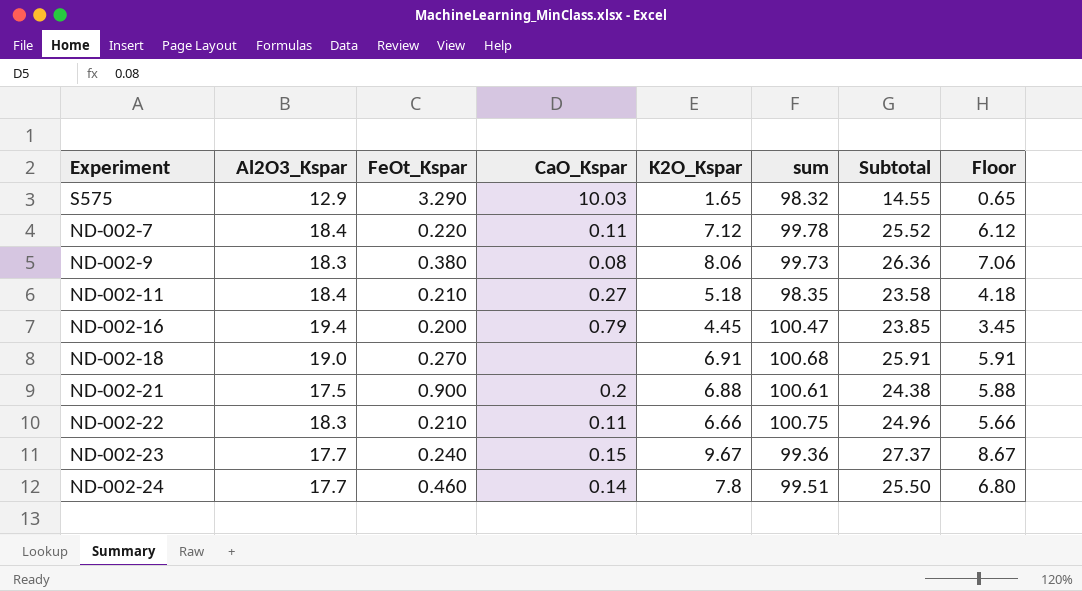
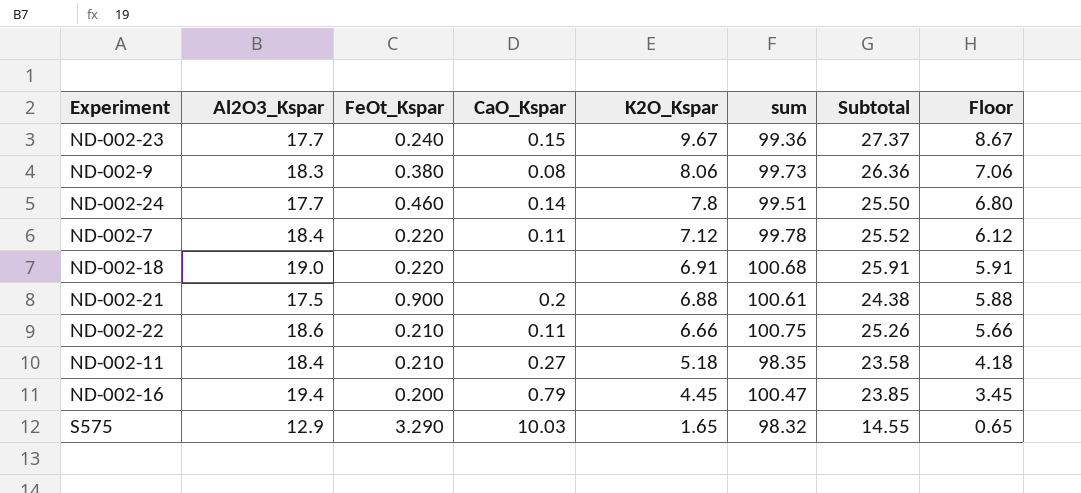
row order: none -> K2O_Kspar descending
ND-002-18 | FeOt_Kspar: 0.270 -> 0.220
ND-002-22 | Al2O3_Kspar: 18.3 -> 18.6
ND-002-22 | Subtotal: 24.96 -> 25.26

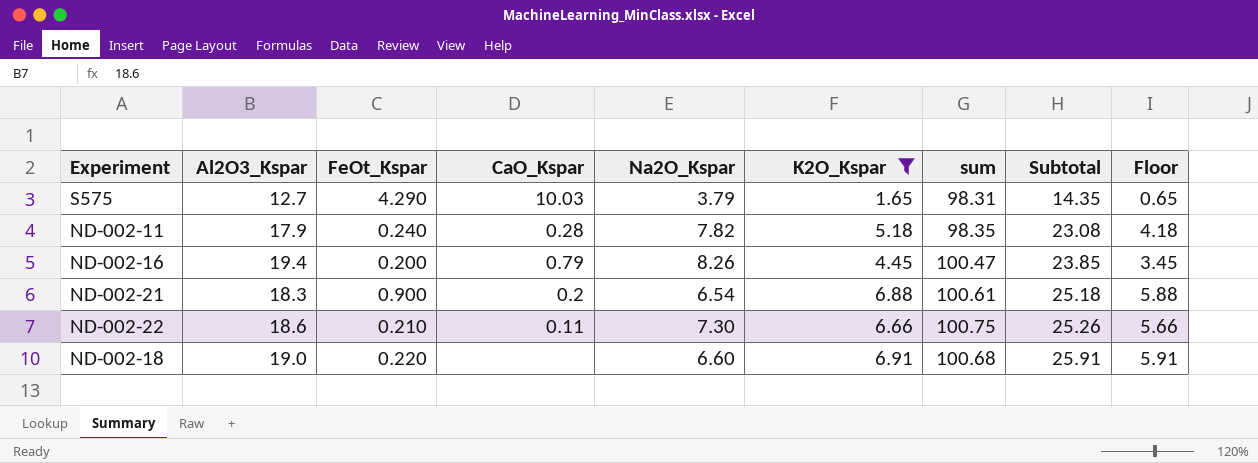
filter: none -> K2O_Kspar <= 6.91
row order: K2O_Kspar descending -> Subtotal ascending
column Na2O_Kspar | position: none -> 5
S575 | Al2O3_Kspar: 12.9 -> 12.7
S575 | FeOt_Kspar: 3.290 -> 4.290
S575 | sum: 98.32 -> 98.31
S575 | Subtotal: 14.55 -> 14.35
ND-002-11 | Al2O3_Kspar: 18.4 -> 17.9
ND-002-11 | FeOt_Kspar: 0.210 -> 0.240
ND-002-11 | CaO_Kspar: 0.27 -> 0.28
ND-002-11 | Subtotal: 23.58 -> 23.08
ND-002-21 | Al2O3_Kspar: 17.5 -> 18.3
ND-002-21 | Subtotal: 24.38 -> 25.18

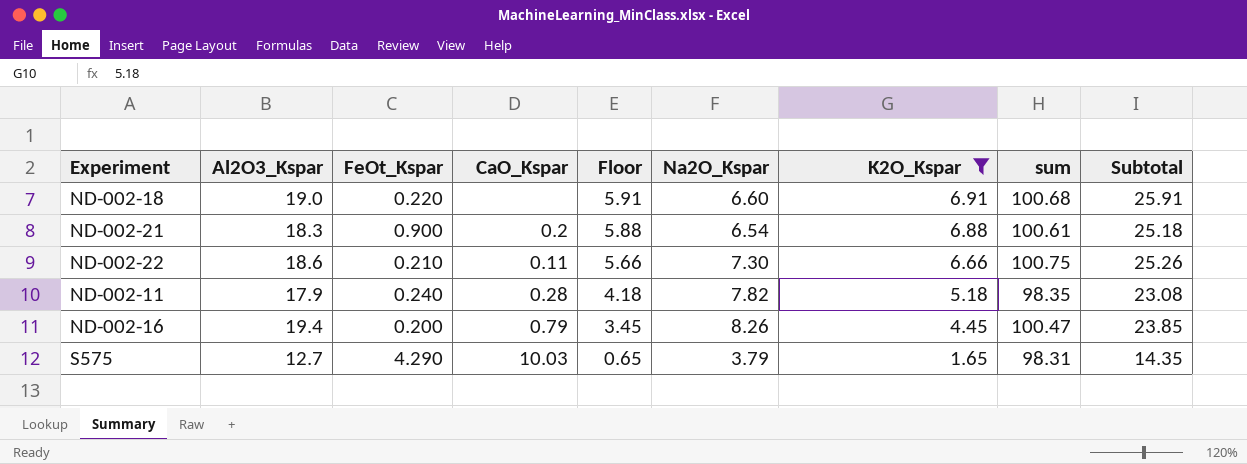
row order: Subtotal ascending -> Floor descending
column Floor | position: 9 -> 5

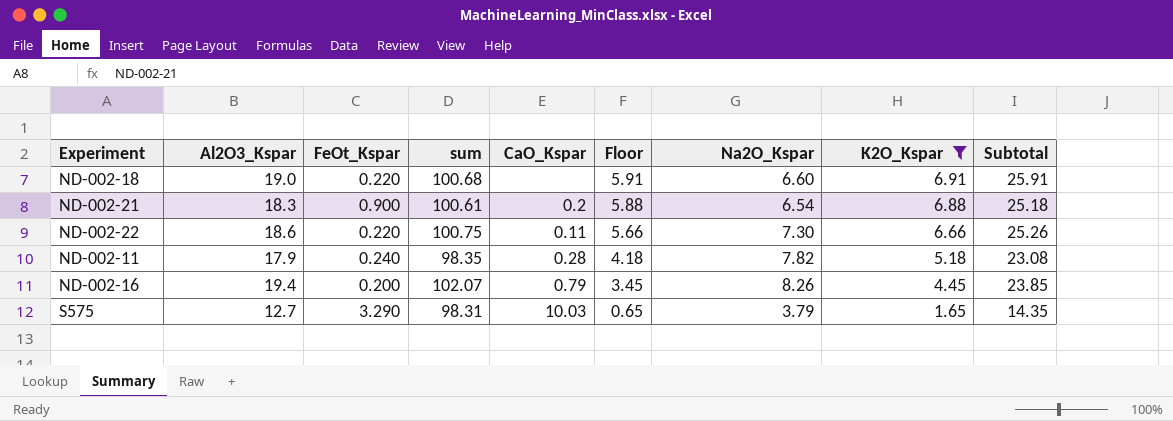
column sum | position: 8 -> 4
ND-002-22 | FeOt_Kspar: 0.210 -> 0.220
ND-002-16 | sum: 100.47 -> 102.07
S575 | FeOt_Kspar: 4.290 -> 3.290

